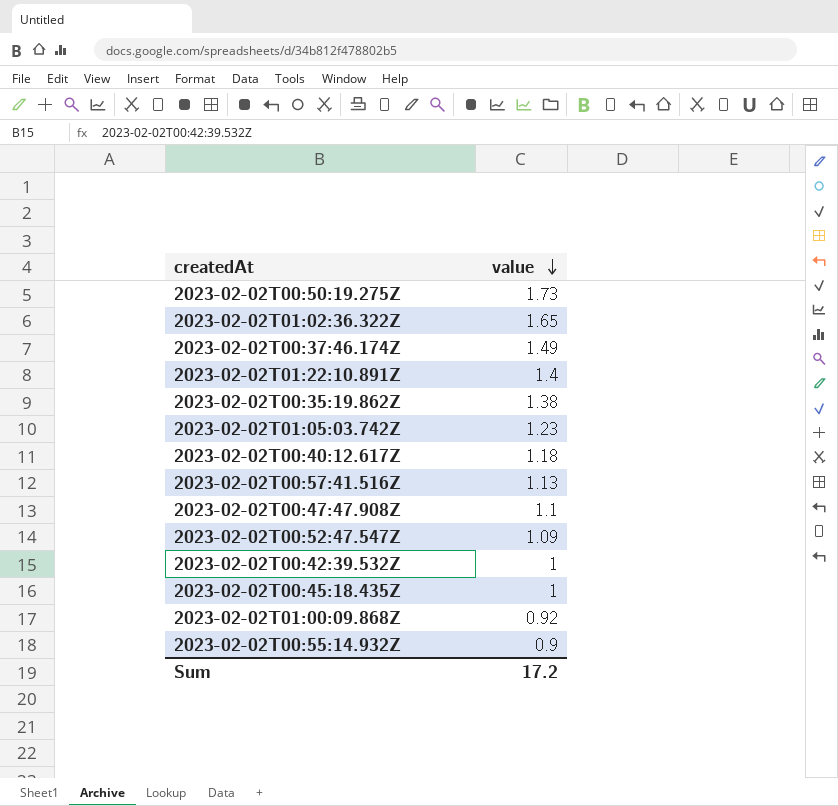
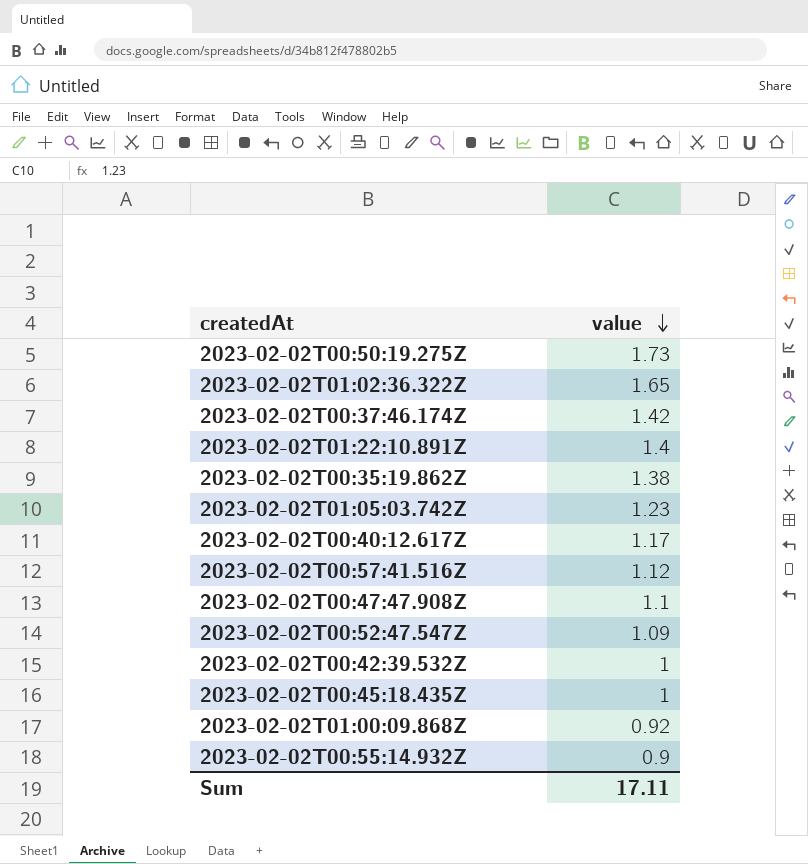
2023-02-02T00:37:46.174Z | value: 1.49 -> 1.42
2023-02-02T00:40:12.617Z | value: 1.18 -> 1.17
2023-02-02T00:57:41.516Z | value: 1.13 -> 1.12
Sum | value: 17.2 -> 17.11

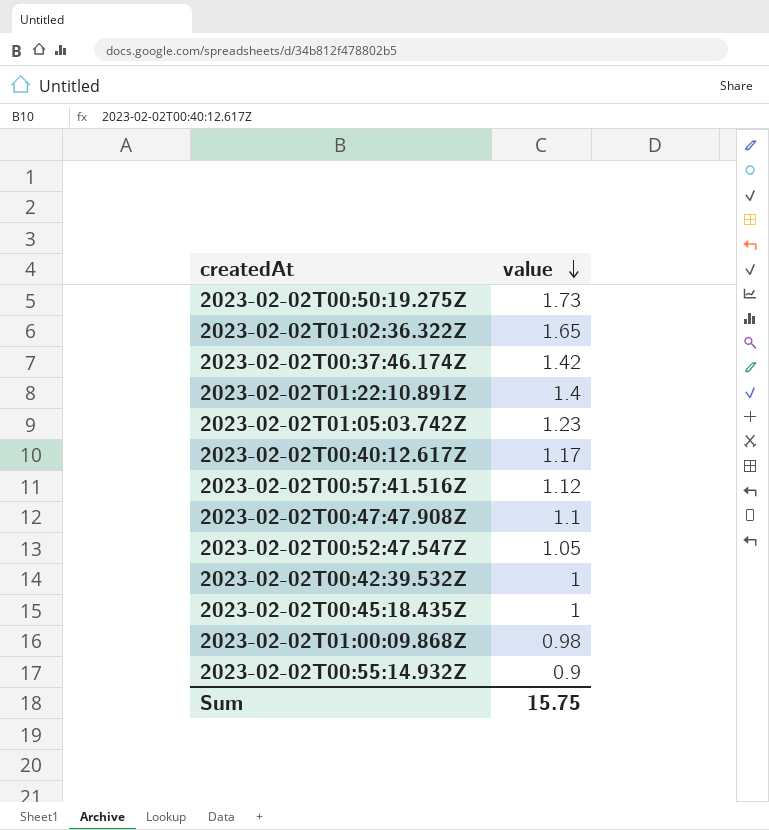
row 2023-02-02T00:35:19.862Z: 1.38 -> none
2023-02-02T00:52:47.547Z | value: 1.09 -> 1.05
2023-02-02T01:00:09.868Z | value: 0.92 -> 0.98
Sum | value: 17.11 -> 15.75

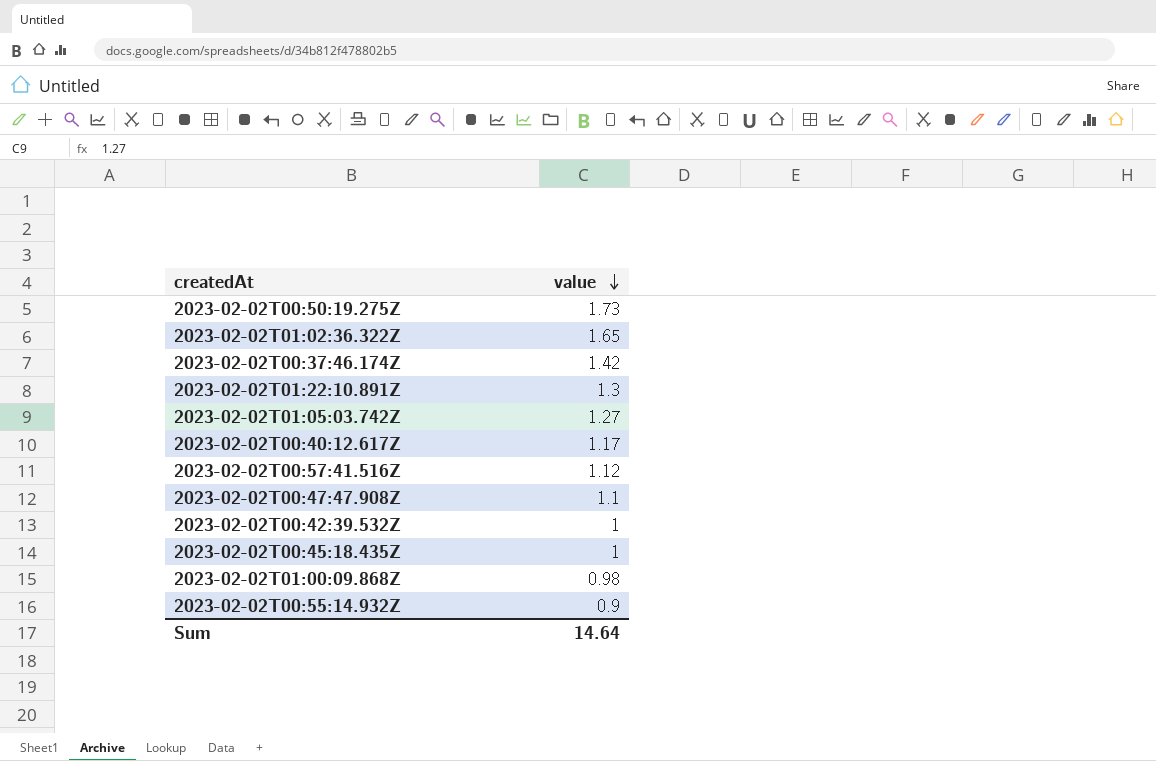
row 2023-02-02T00:52:47.547Z: 1.05 -> none
2023-02-02T01:22:10.891Z | value: 1.4 -> 1.3
2023-02-02T01:05:03.742Z | value: 1.23 -> 1.27
Sum | value: 15.75 -> 14.64

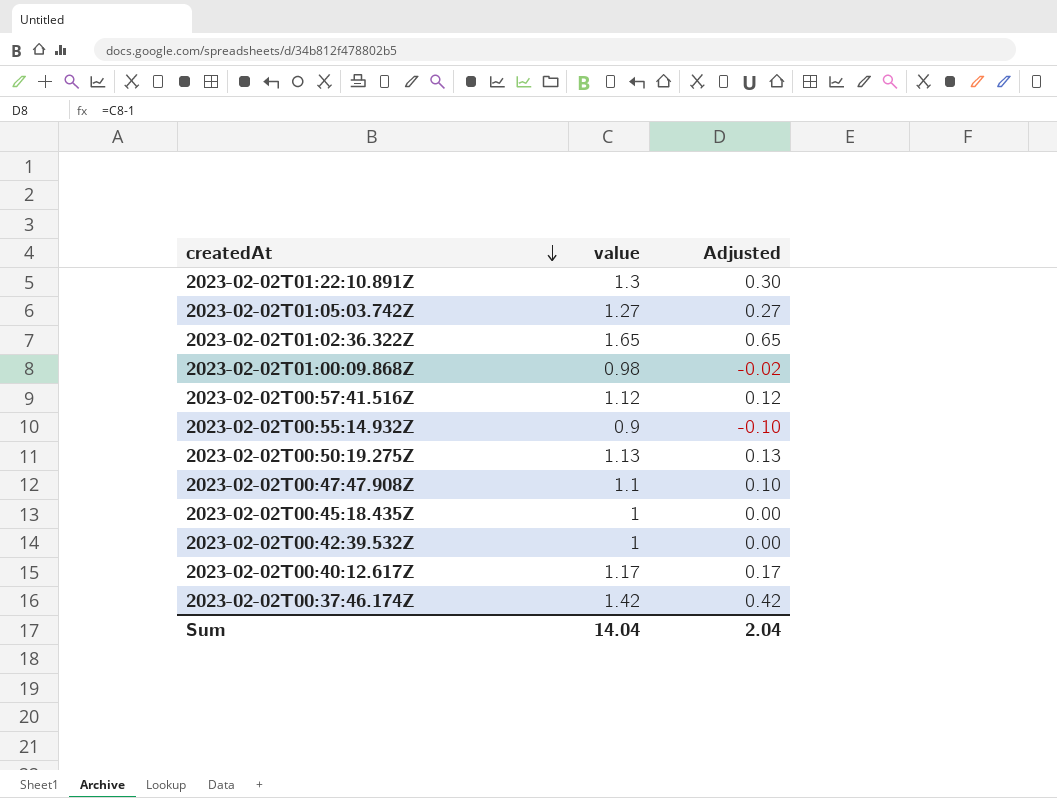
row order: value descending -> createdAt descending
column Adjusted | formula: none -> [value] - 1
2023-02-02T00:50:19.275Z | value: 1.73 -> 1.13
Sum | value: 14.64 -> 14.04

